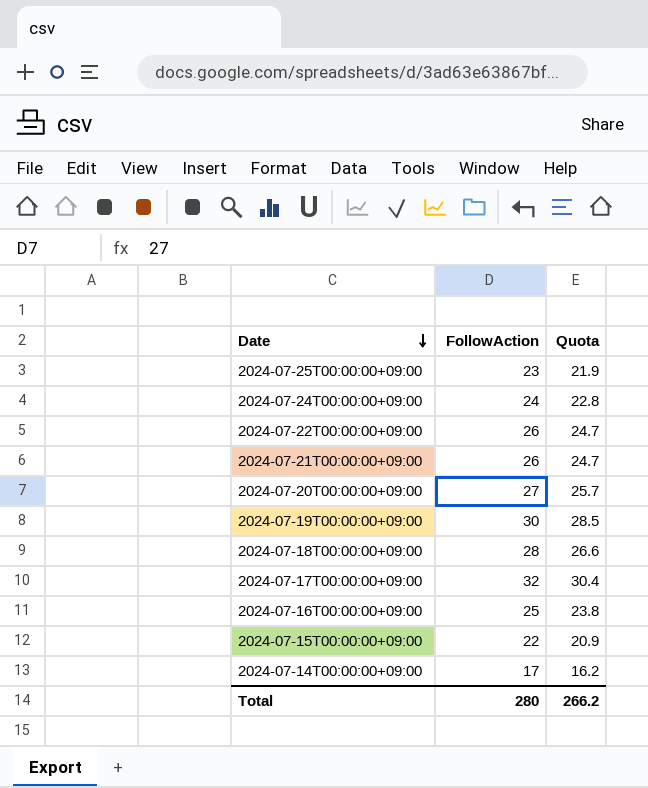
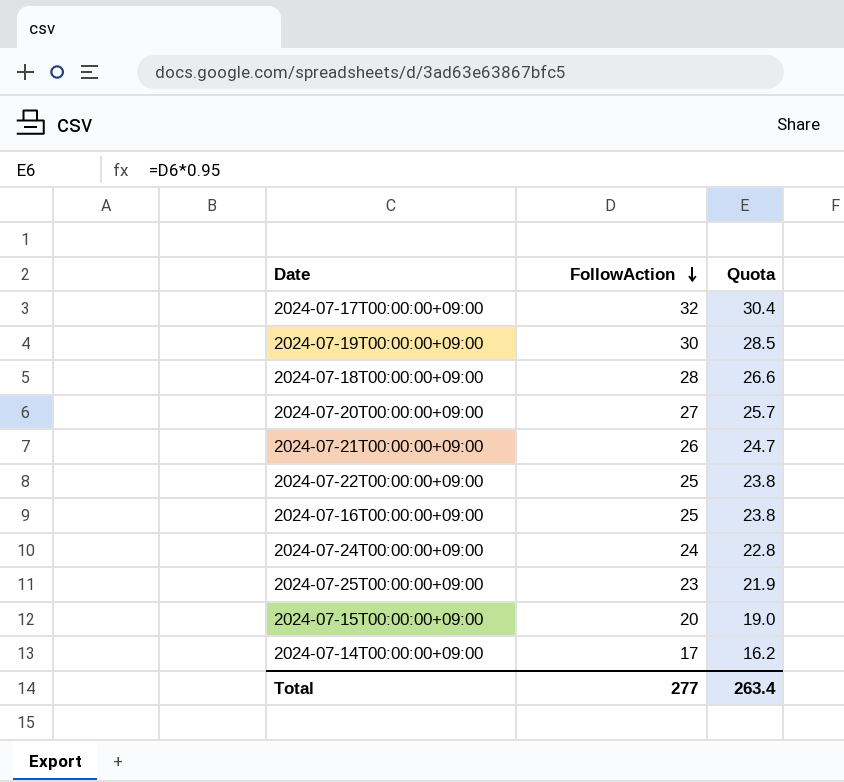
row order: Date descending -> FollowAction descending
2024-07-22T00:00:00+09:00 | FollowAction: 26 -> 25
2024-07-22T00:00:00+09:00 | Quota: 24.7 -> 23.8
2024-07-15T00:00:00+09:00 | FollowAction: 22 -> 20
2024-07-15T00:00:00+09:00 | Quota: 20.9 -> 19.0
Total | FollowAction: 280 -> 277
Total | Quota: 266.2 -> 263.4

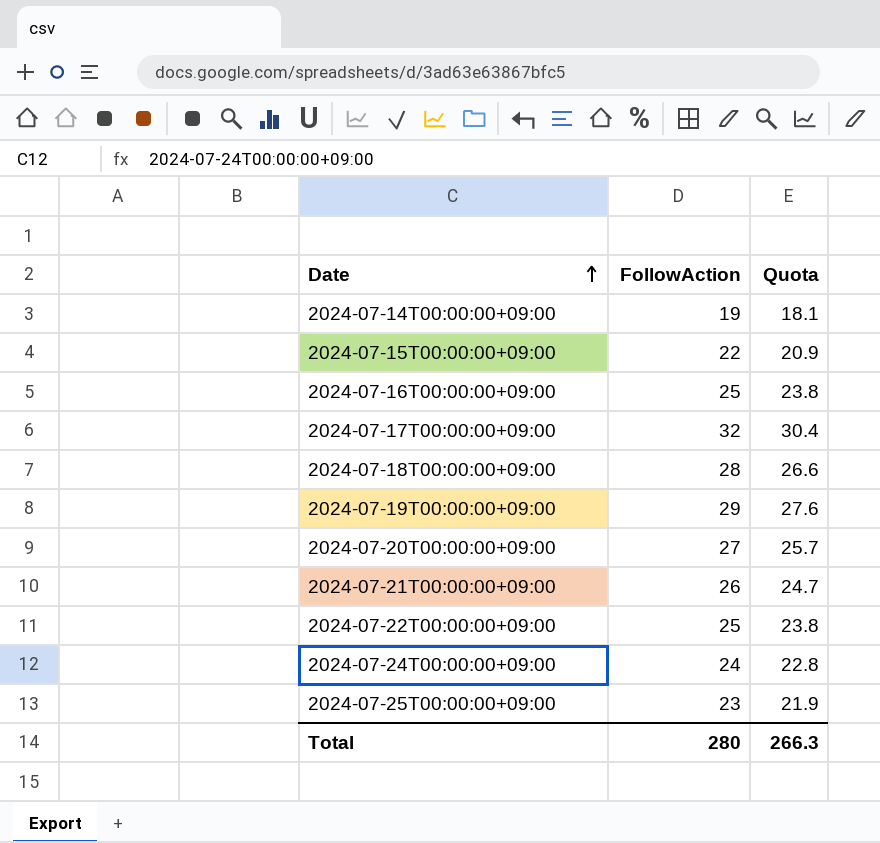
row order: FollowAction descending -> Date ascending
2024-07-14T00:00:00+09:00 | FollowAction: 17 -> 19
2024-07-14T00:00:00+09:00 | Quota: 16.2 -> 18.1
2024-07-15T00:00:00+09:00 | FollowAction: 20 -> 22
2024-07-15T00:00:00+09:00 | Quota: 19.0 -> 20.9
2024-07-19T00:00:00+09:00 | FollowAction: 30 -> 29
2024-07-19T00:00:00+09:00 | Quota: 28.5 -> 27.6
Total | FollowAction: 277 -> 280
Total | Quota: 263.4 -> 266.3

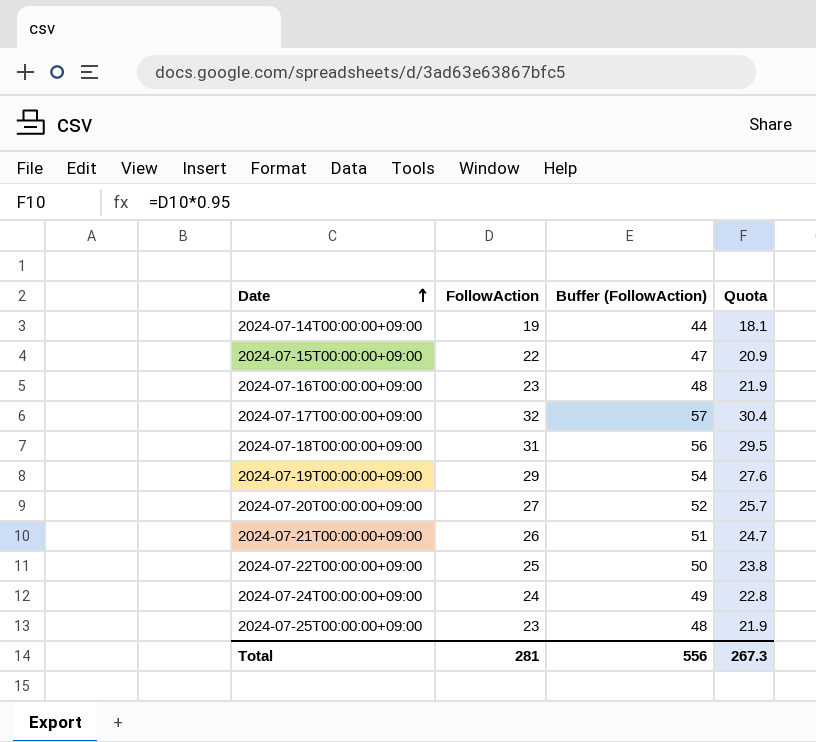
column Buffer (FollowAction) | formula: none -> [FollowAction] + 25
2024-07-16T00:00:00+09:00 | FollowAction: 25 -> 23
2024-07-16T00:00:00+09:00 | Quota: 23.8 -> 21.9
2024-07-18T00:00:00+09:00 | FollowAction: 28 -> 31
2024-07-18T00:00:00+09:00 | Quota: 26.6 -> 29.5
Total | FollowAction: 280 -> 281
Total | Quota: 266.3 -> 267.3

